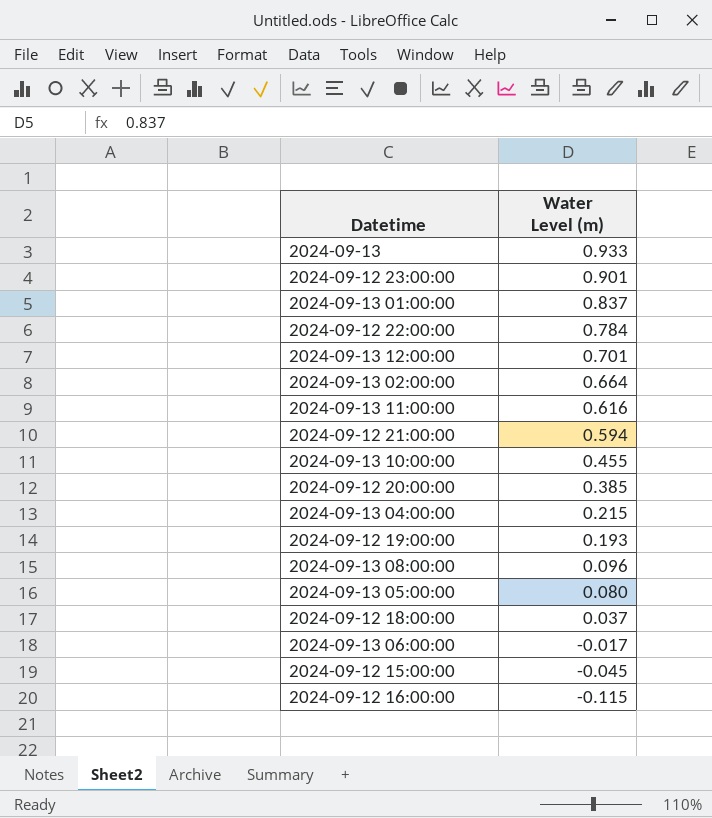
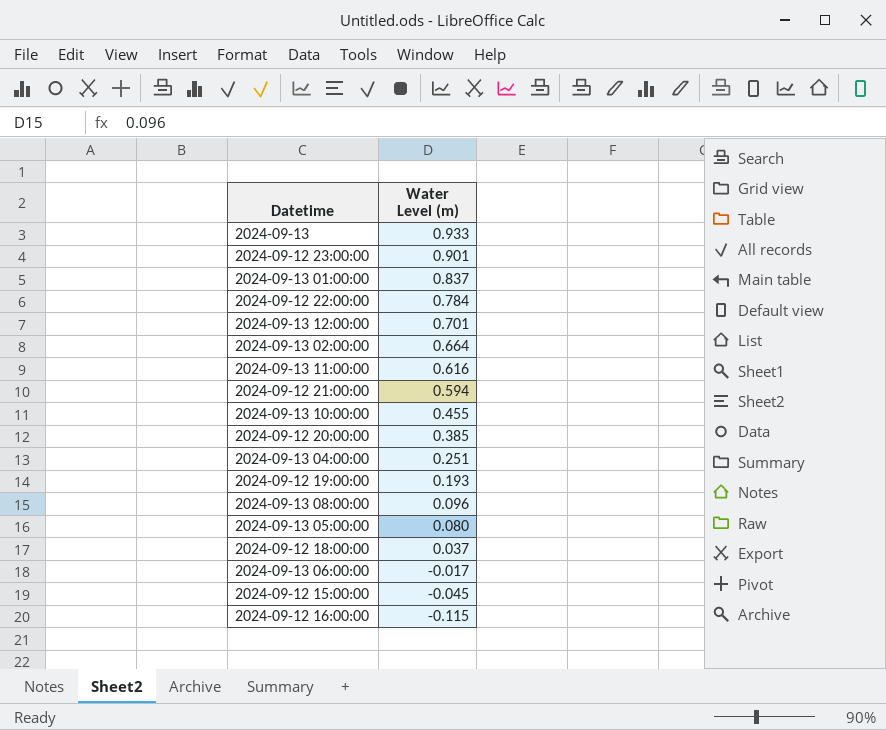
2024-09-13 04:00:00 | Water Level (m): 0.215 -> 0.251

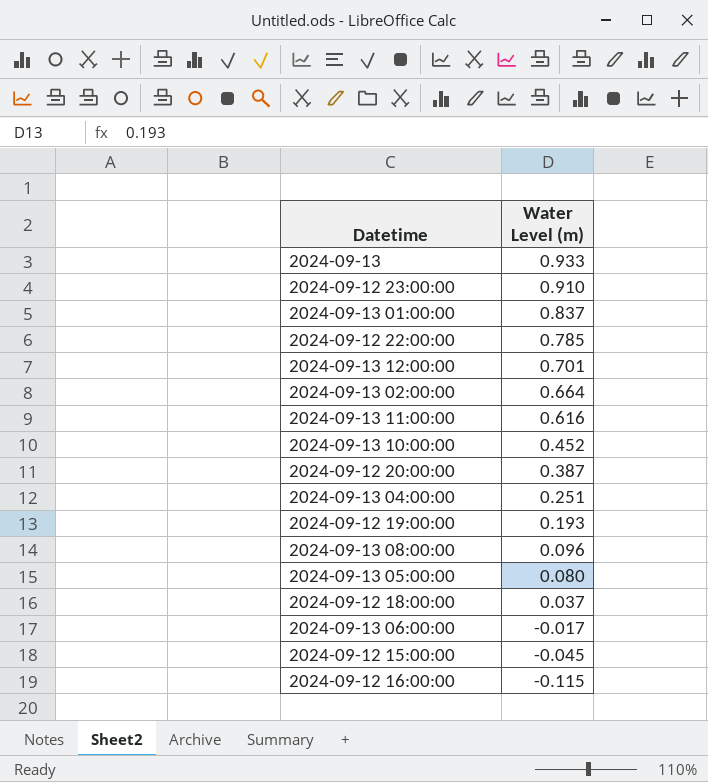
row 2024-09-12 21:00:00: 0.594 -> none
2024-09-12 23:00:00 | Water Level (m): 0.901 -> 0.910
2024-09-12 22:00:00 | Water Level (m): 0.784 -> 0.785
2024-09-13 10:00:00 | Water Level (m): 0.455 -> 0.452
2024-09-12 20:00:00 | Water Level (m): 0.385 -> 0.387

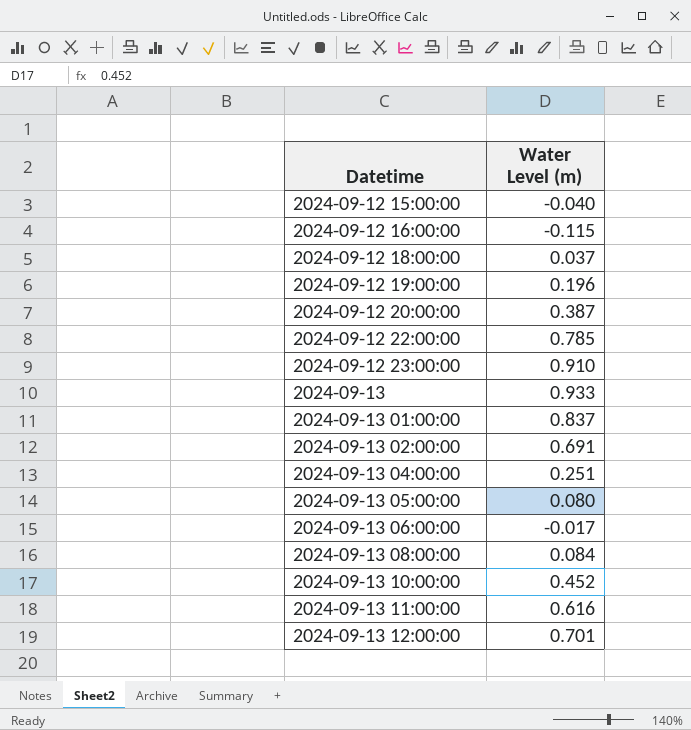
row order: Water Level (m) descending -> Datetime ascending
2024-09-12 15:00:00 | Water Level (m): -0.045 -> -0.040
2024-09-12 19:00:00 | Water Level (m): 0.193 -> 0.196
2024-09-13 02:00:00 | Water Level (m): 0.664 -> 0.691
2024-09-13 08:00:00 | Water Level (m): 0.096 -> 0.084

